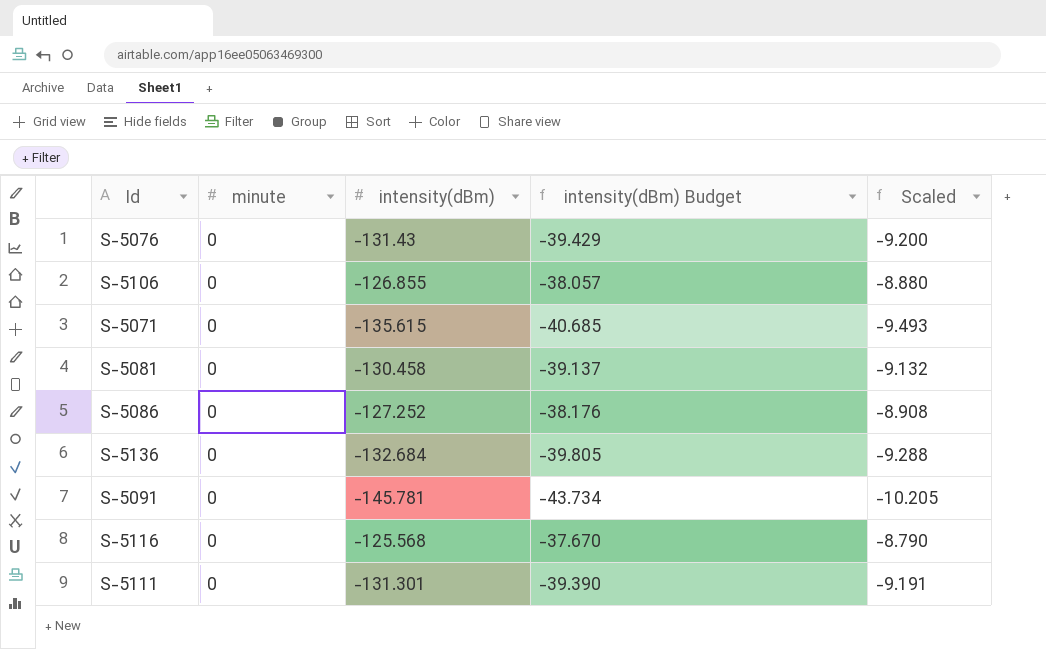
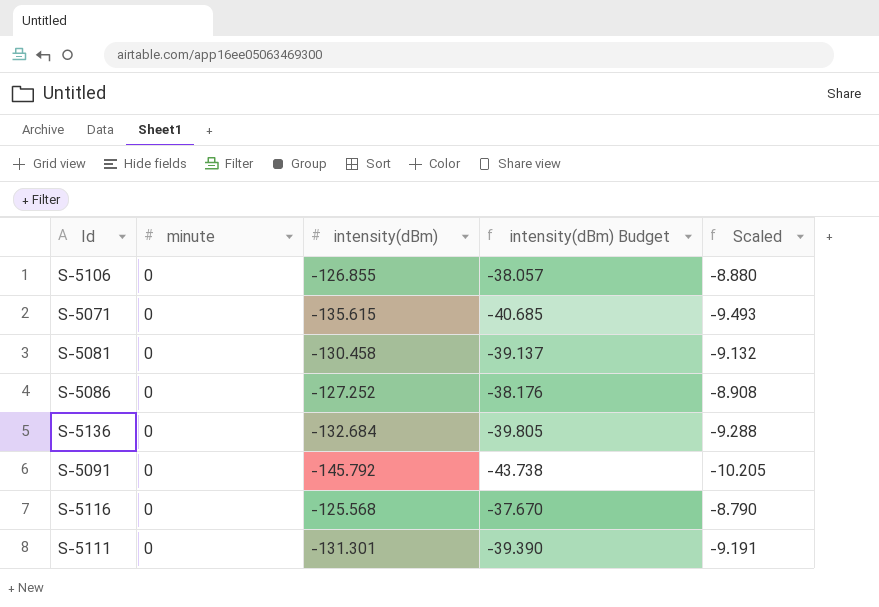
row S-5076: 0 | -131.43 | -39.429 | -9.200 -> none
S-5091 | intensity(dBm): -145.781 -> -145.792
S-5091 | intensity(dBm) Budget: -43.734 -> -43.738

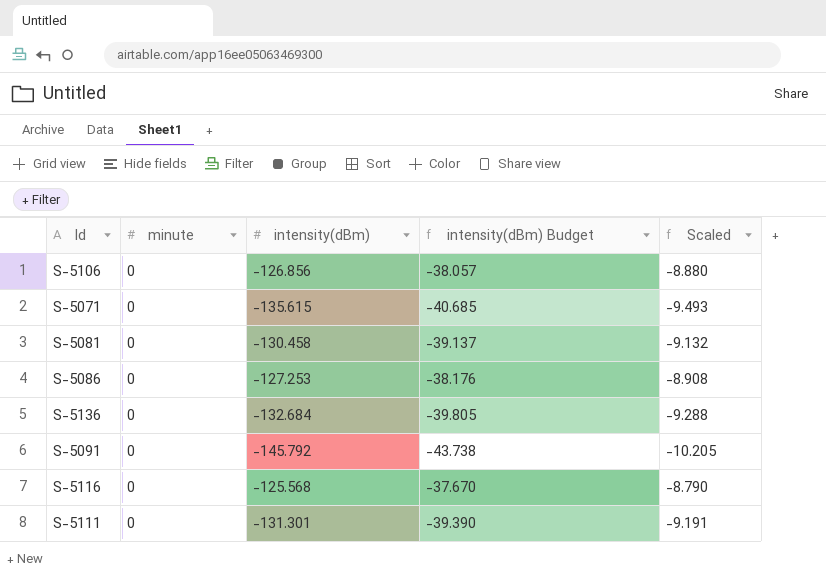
S-5106 | intensity(dBm): -126.855 -> -126.856
S-5086 | intensity(dBm): -127.252 -> -127.253

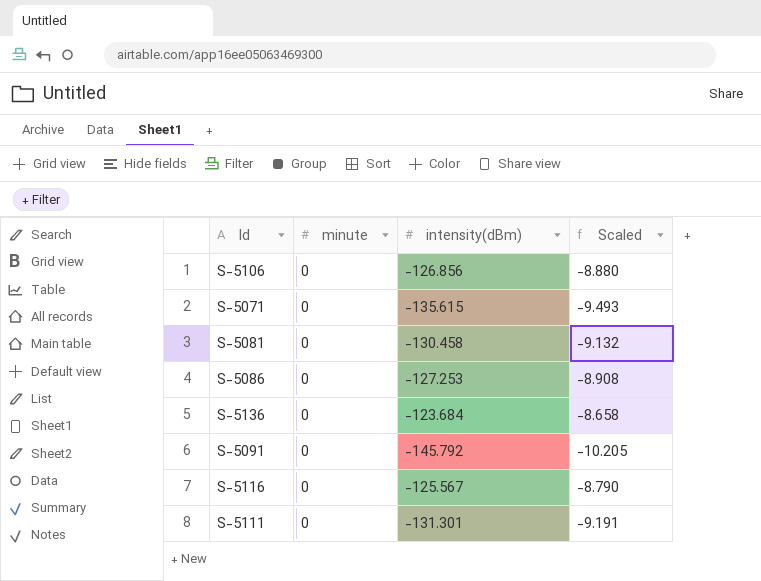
column intensity(dBm) Budget | formula: [intensity(dBm)] * 0.3 -> none
S-5136 | intensity(dBm): -132.684 -> -123.684
S-5136 | Scaled: -9.288 -> -8.658
S-5116 | intensity(dBm): -125.568 -> -125.567

